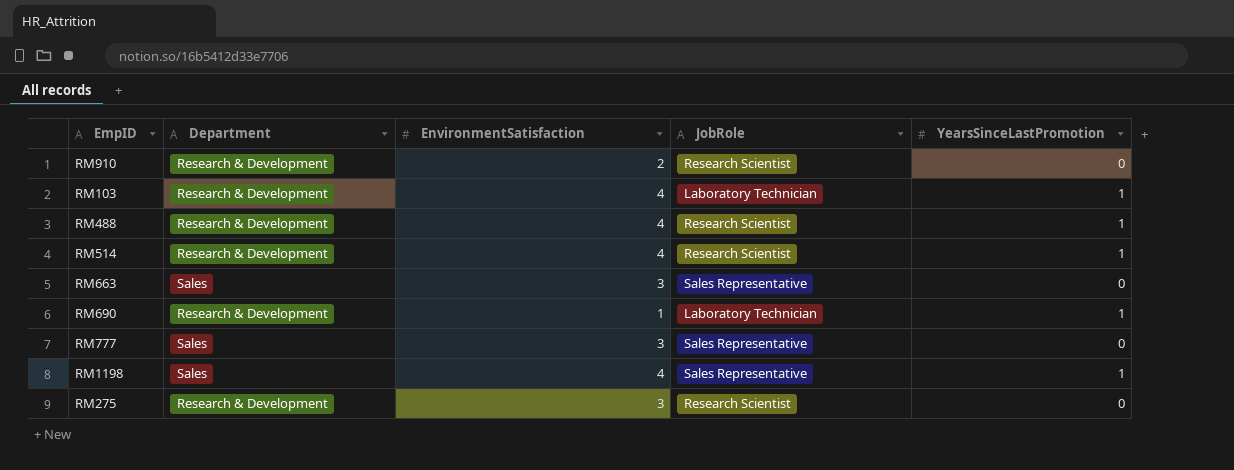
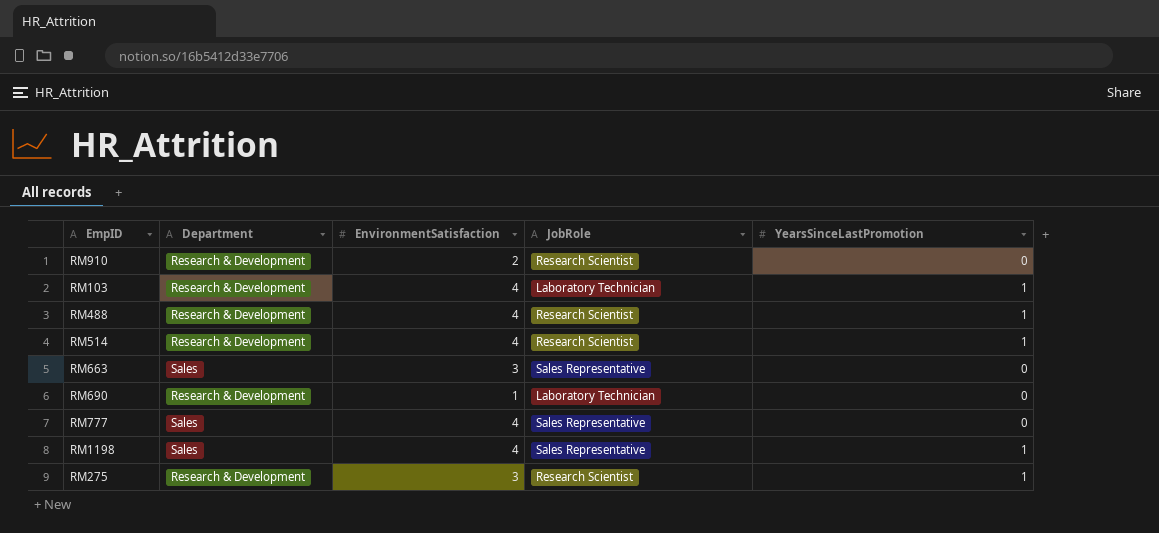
RM690 | YearsSinceLastPromotion: 1 -> 0
RM777 | EnvironmentSatisfaction: 3 -> 4
RM275 | YearsSinceLastPromotion: 0 -> 1

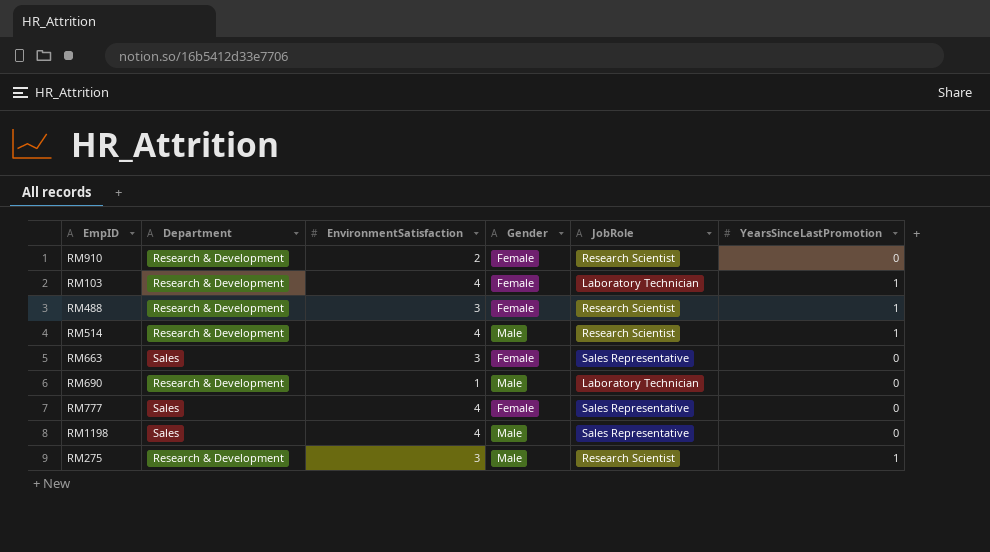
column Gender | position: none -> 4
RM488 | EnvironmentSatisfaction: 4 -> 3
RM1198 | YearsSinceLastPromotion: 1 -> 0

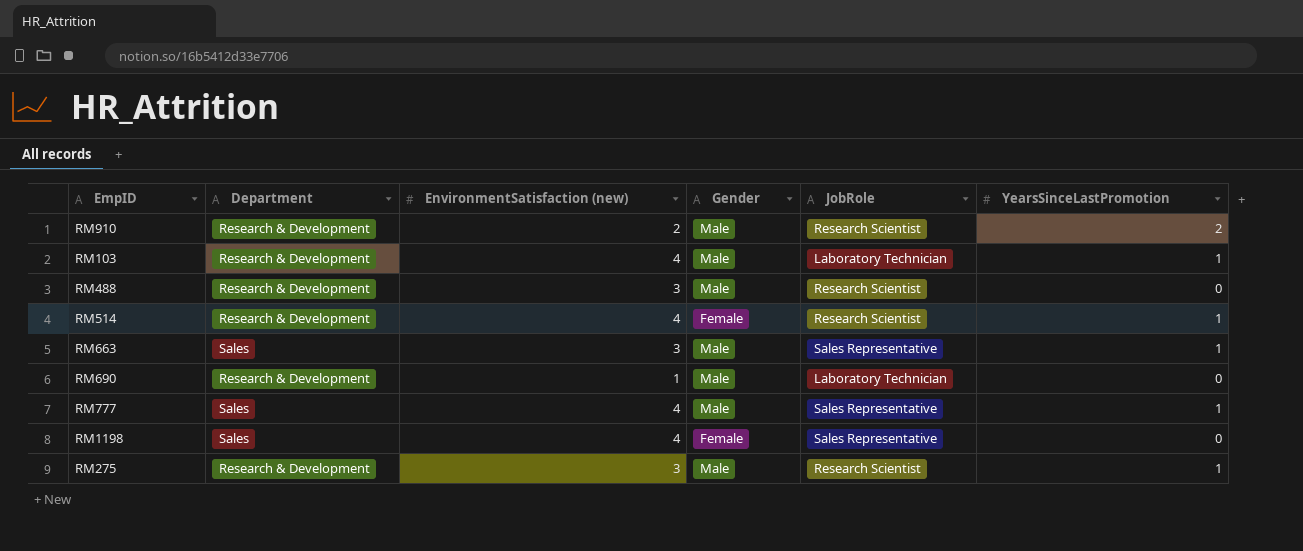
column name: EnvironmentSatisfaction -> EnvironmentSatisfaction (new)
RM910 | Gender: Female -> Male
RM910 | YearsSinceLastPromotion: 0 -> 2
RM103 | Gender: Female -> Male
RM488 | Gender: Female -> Male
RM488 | YearsSinceLastPromotion: 1 -> 0
RM514 | Gender: Male -> Female
RM663 | Gender: Female -> Male
RM663 | YearsSinceLastPromotion: 0 -> 1
RM777 | Gender: Female -> Male
RM777 | YearsSinceLastPromotion: 0 -> 1
RM1198 | Gender: Male -> Female

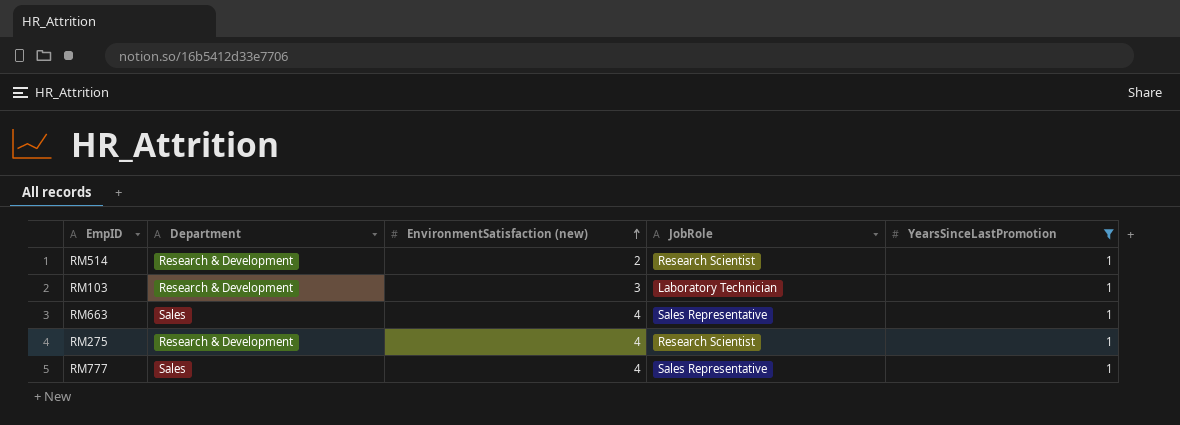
filter: none -> YearsSinceLastPromotion = 1
row order: none -> EnvironmentSatisfaction (new) ascending
column Gender | position: 4 -> none
RM514 | EnvironmentSatisfaction (new): 4 -> 2
RM103 | EnvironmentSatisfaction (new): 4 -> 3
RM663 | EnvironmentSatisfaction (new): 3 -> 4
RM275 | EnvironmentSatisfaction (new): 3 -> 4

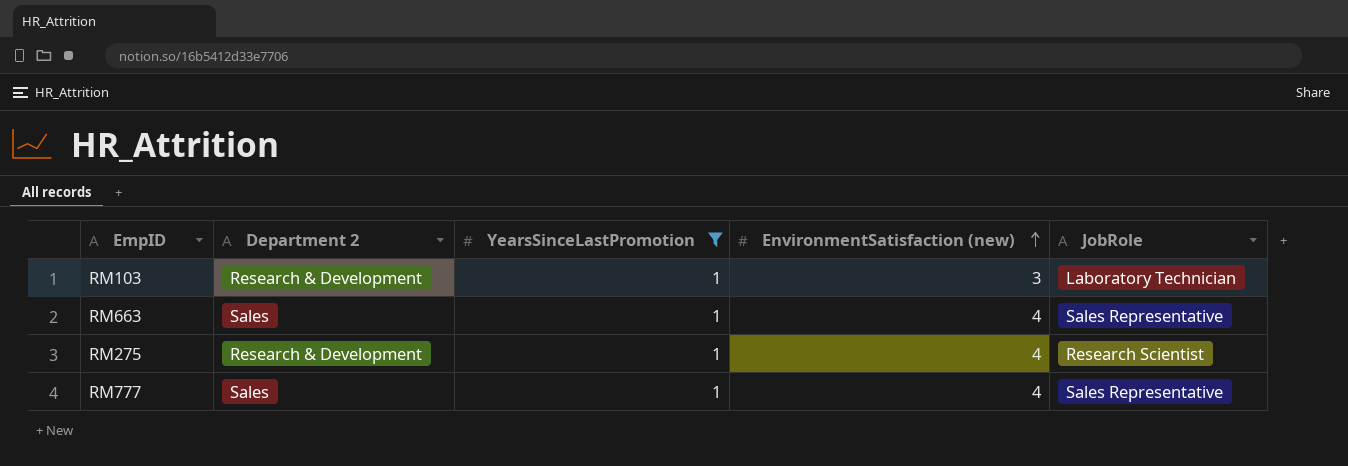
column name: Department -> Department 2
column YearsSinceLastPromotion | position: 5 -> 3
row RM514: Research & Development | 2 | Research Scientist | 1 -> none

